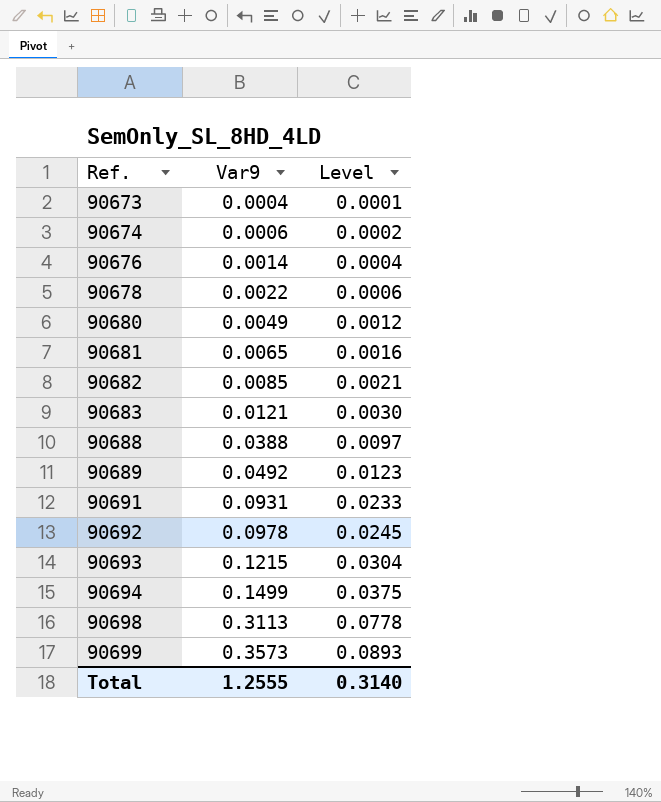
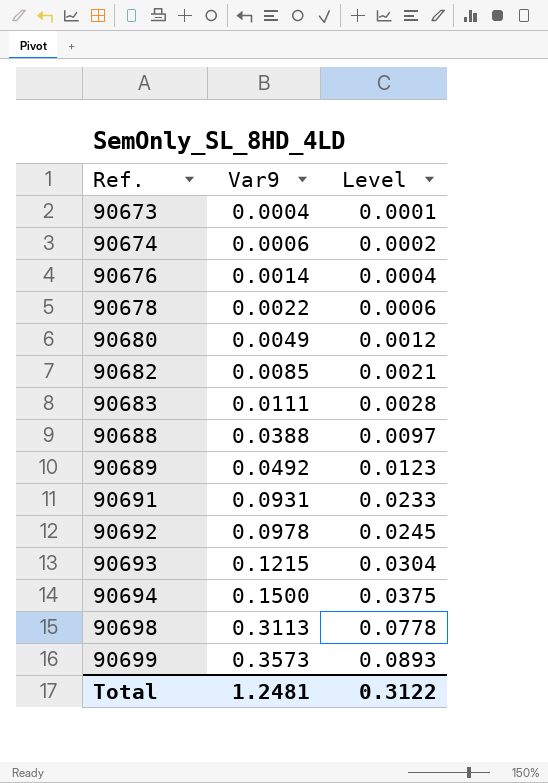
row 90681: 0.0065 | 0.0016 -> none
90683 | Var9: 0.0121 -> 0.0111
90683 | Level: 0.0030 -> 0.0028
90694 | Var9: 0.1499 -> 0.1500
Total | Var9: 1.2555 -> 1.2481
Total | Level: 0.3140 -> 0.3122

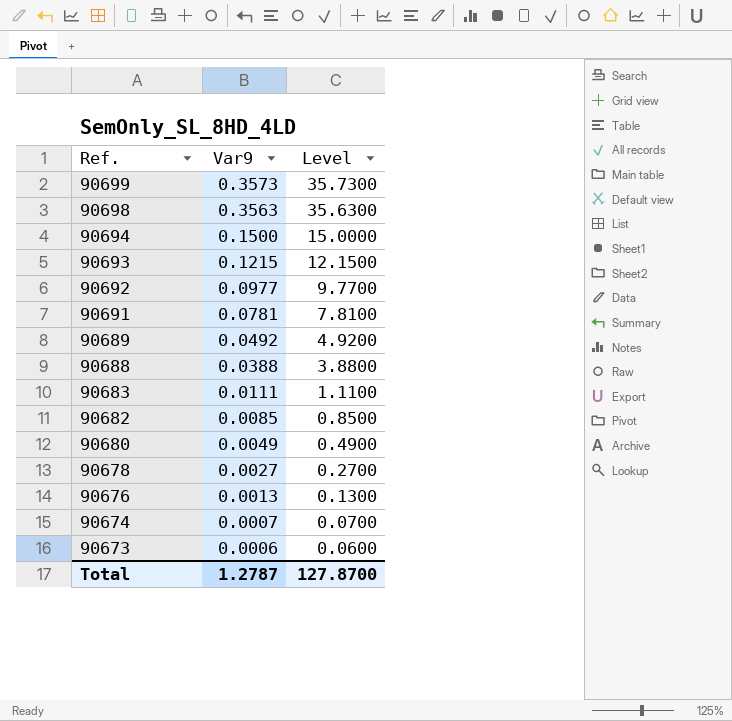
row order: Ref. ascending -> Ref. descending
column Level | formula: [Var9] * 0.25 -> [Var9] * 100
90698 | Var9: 0.3113 -> 0.3563
90692 | Var9: 0.0978 -> 0.0977
90691 | Var9: 0.0931 -> 0.0781
90678 | Var9: 0.0022 -> 0.0027
90676 | Var9: 0.0014 -> 0.0013
90674 | Var9: 0.0006 -> 0.0007
90673 | Var9: 0.0004 -> 0.0006
Total | Var9: 1.2481 -> 1.2787
Total | Level: 0.3122 -> 127.8700

